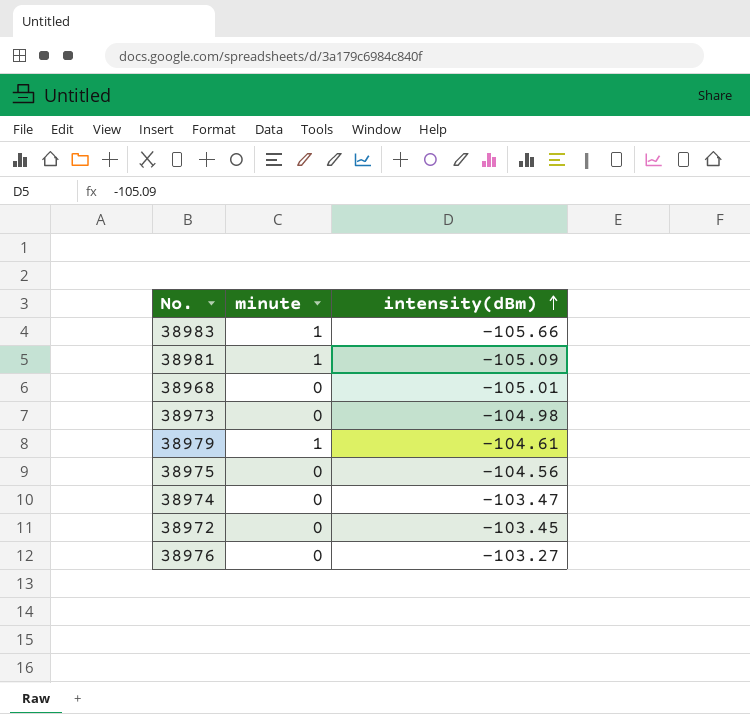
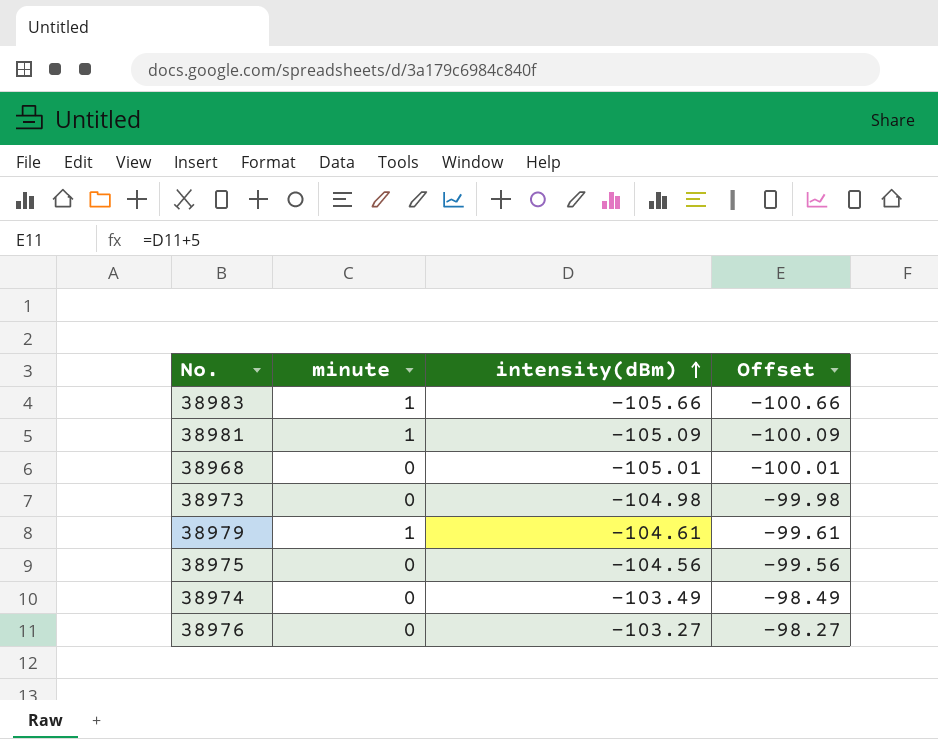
column Offset | formula: none -> [intensity(dBm)] + 5
row 38972: 0 | -103.45 -> none
38974 | intensity(dBm): -103.47 -> -103.49

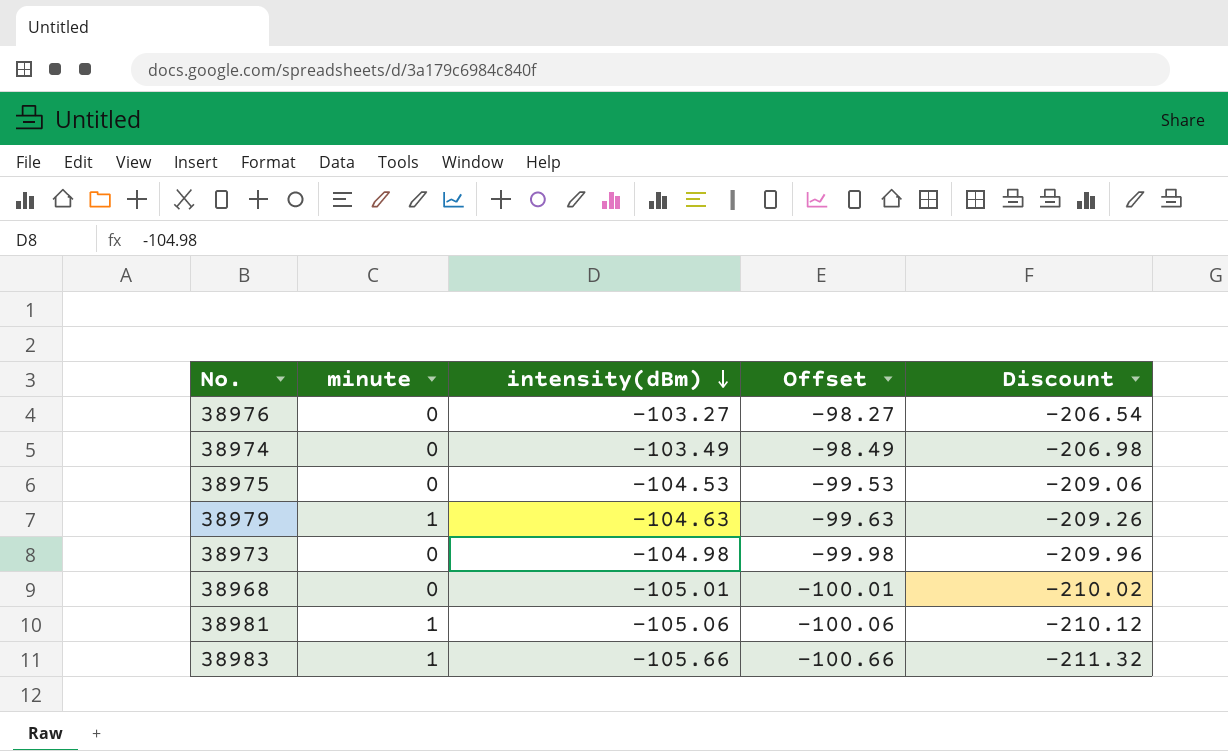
row order: intensity(dBm) ascending -> intensity(dBm) descending
column Discount | formula: none -> [intensity(dBm)] * 2
38975 | intensity(dBm): -104.56 -> -104.53
38975 | Offset: -99.56 -> -99.53
38979 | intensity(dBm): -104.61 -> -104.63
38979 | Offset: -99.61 -> -99.63
38981 | intensity(dBm): -105.09 -> -105.06
38981 | Offset: -100.09 -> -100.06

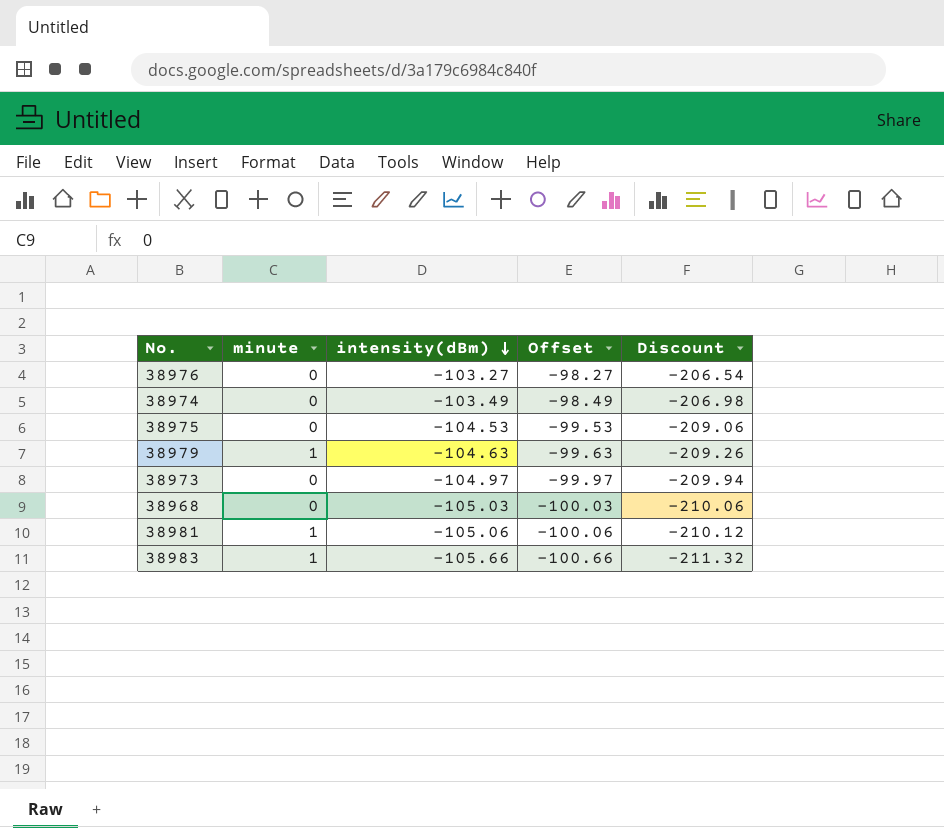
38973 | intensity(dBm): -104.98 -> -104.97
38973 | Offset: -99.98 -> -99.97
38973 | Discount: -209.96 -> -209.94
38968 | intensity(dBm): -105.01 -> -105.03
38968 | Offset: -100.01 -> -100.03
38968 | Discount: -210.02 -> -210.06

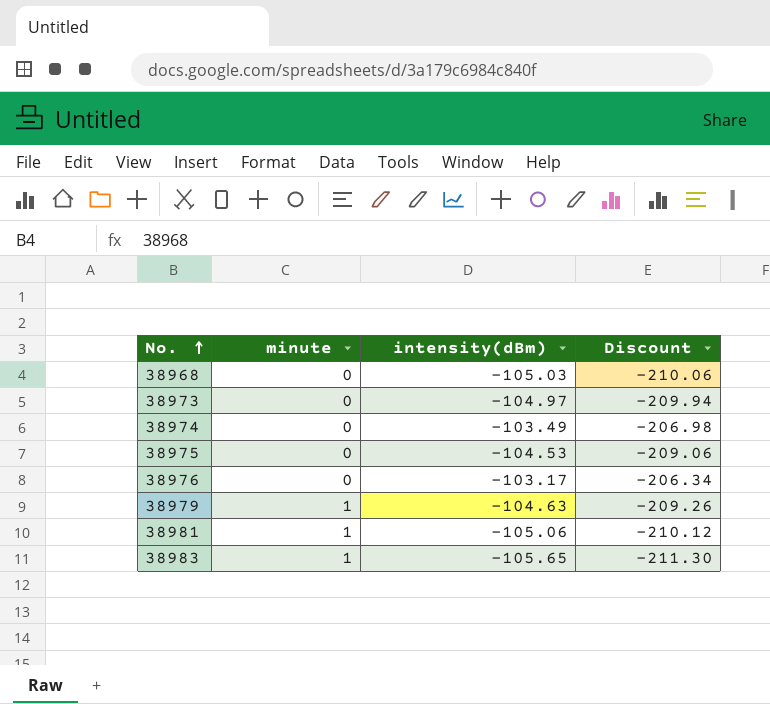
row order: intensity(dBm) descending -> No. ascending
column Offset | formula: [intensity(dBm)] + 5 -> none
38976 | intensity(dBm): -103.27 -> -103.17
38976 | Discount: -206.54 -> -206.34
38983 | intensity(dBm): -105.66 -> -105.65
38983 | Discount: -211.32 -> -211.30

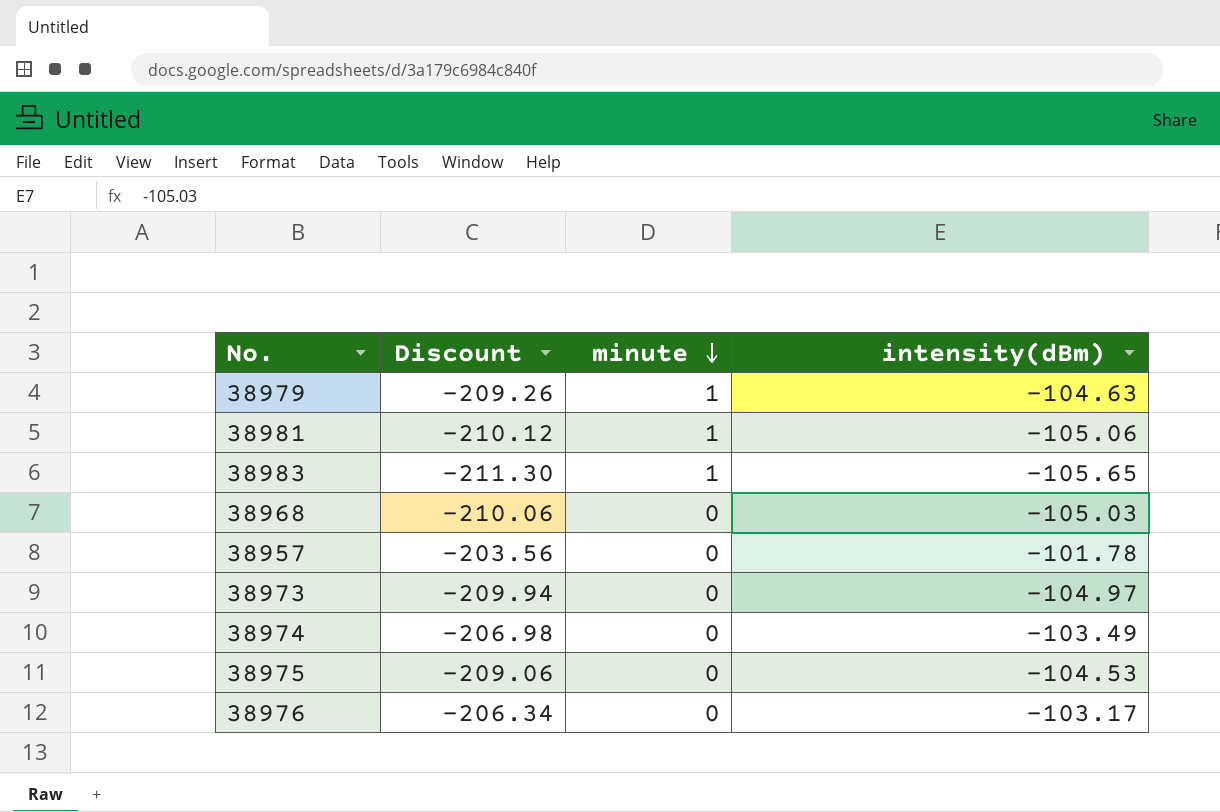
row order: No. ascending -> minute descending
column Discount | position: 4 -> 2
row 38957: none -> -203.56 | 0 | -101.78

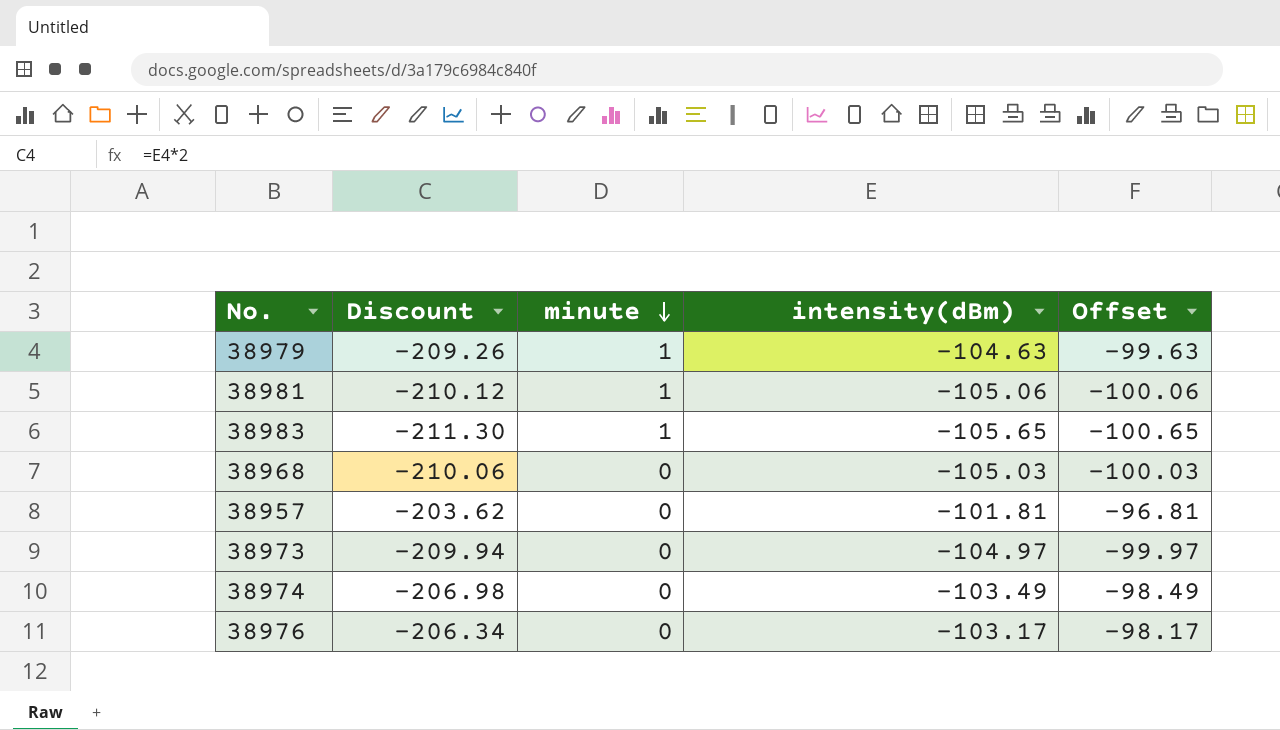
column Offset | formula: none -> [intensity(dBm)] + 5
row 38975: -209.06 | 0 | -104.53 -> none
38957 | Discount: -203.56 -> -203.62
38957 | intensity(dBm): -101.78 -> -101.81

